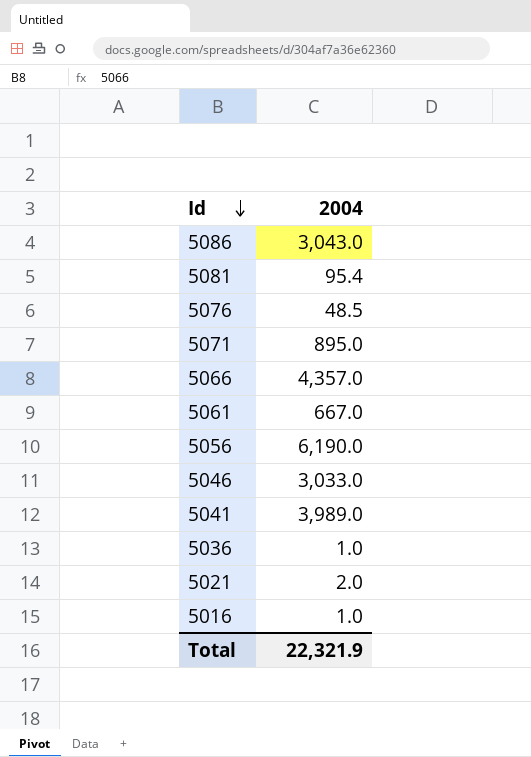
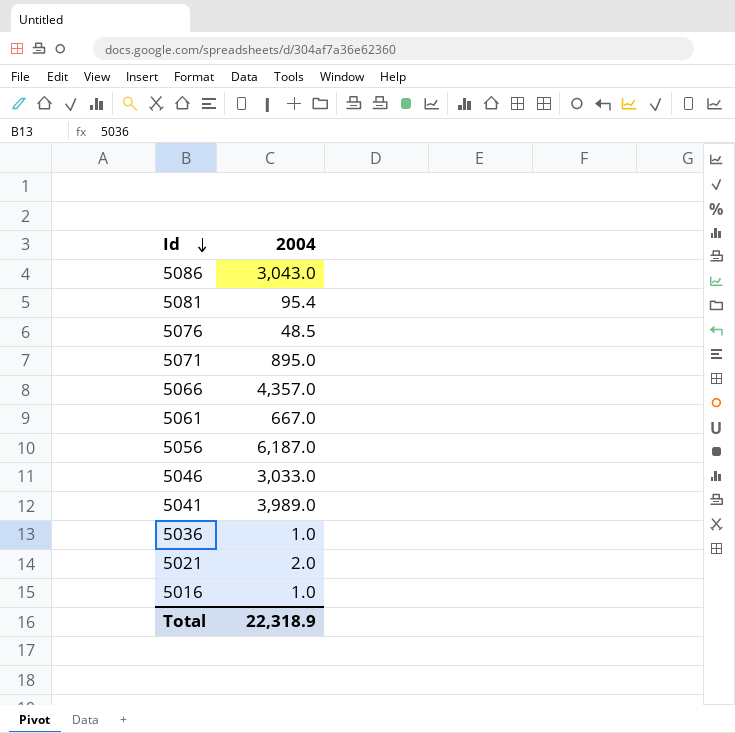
5056 | 2004: 6,190.0 -> 6,187.0
Total | 2004: 22,321.9 -> 22,318.9

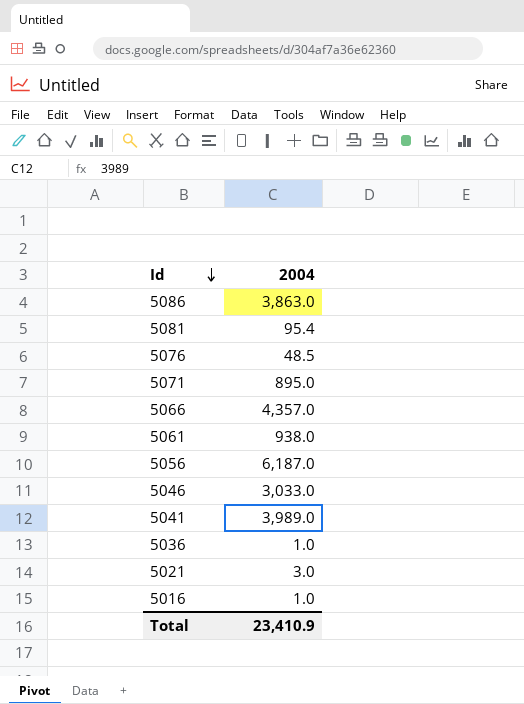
5086 | 2004: 3,043.0 -> 3,863.0
5061 | 2004: 667.0 -> 938.0
5021 | 2004: 2.0 -> 3.0
Total | 2004: 22,318.9 -> 23,410.9

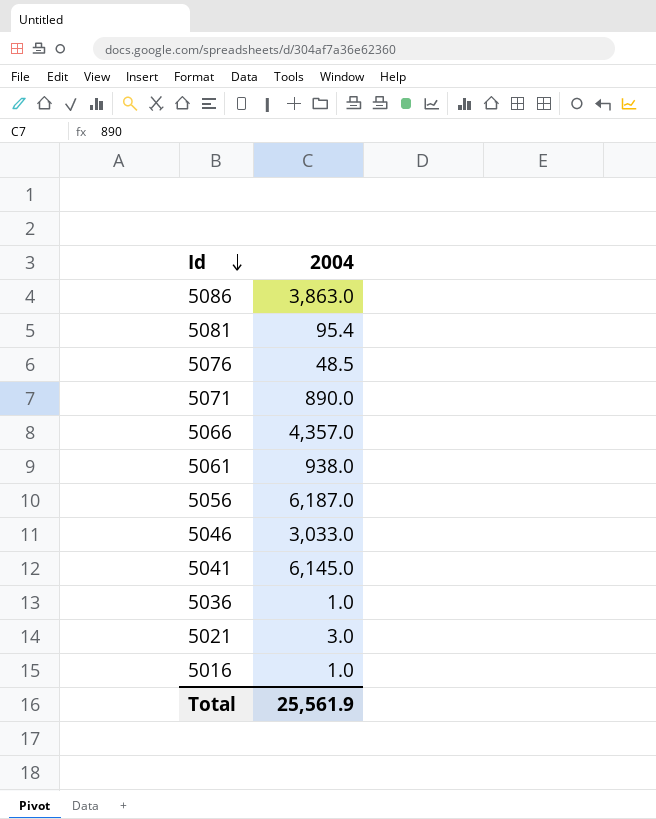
5071 | 2004: 895.0 -> 890.0
5041 | 2004: 3,989.0 -> 6,145.0
Total | 2004: 23,410.9 -> 25,561.9

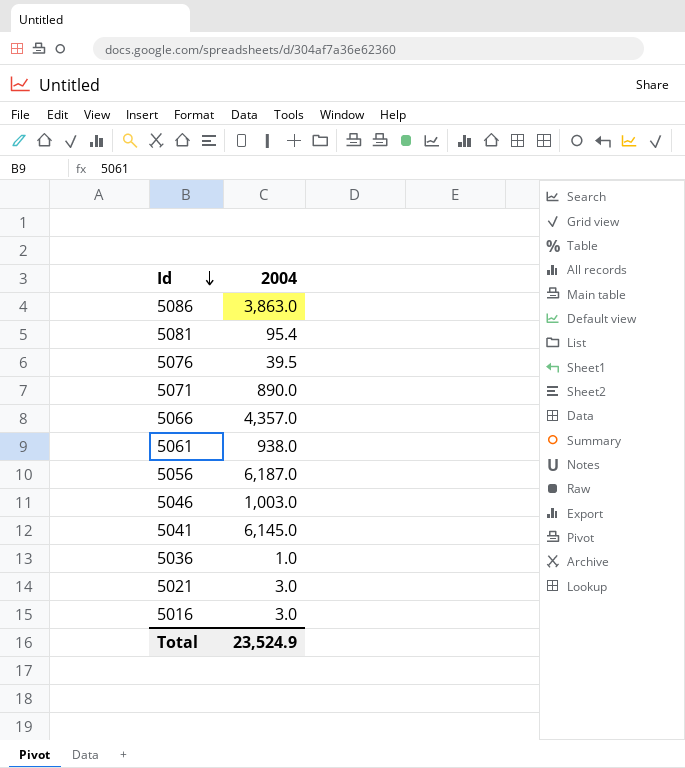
5076 | 2004: 48.5 -> 39.5
5046 | 2004: 3,033.0 -> 1,003.0
5016 | 2004: 1.0 -> 3.0
Total | 2004: 25,561.9 -> 23,524.9

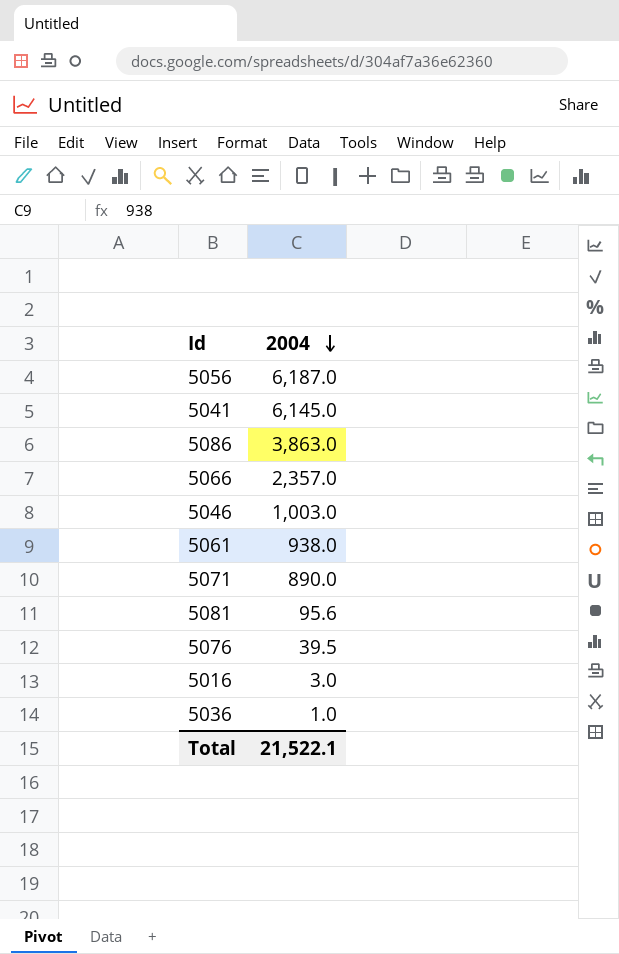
row order: Id descending -> 2004 descending
row 5021: 3.0 -> none
5066 | 2004: 4,357.0 -> 2,357.0
5081 | 2004: 95.4 -> 95.6
Total | 2004: 23,524.9 -> 21,522.1

